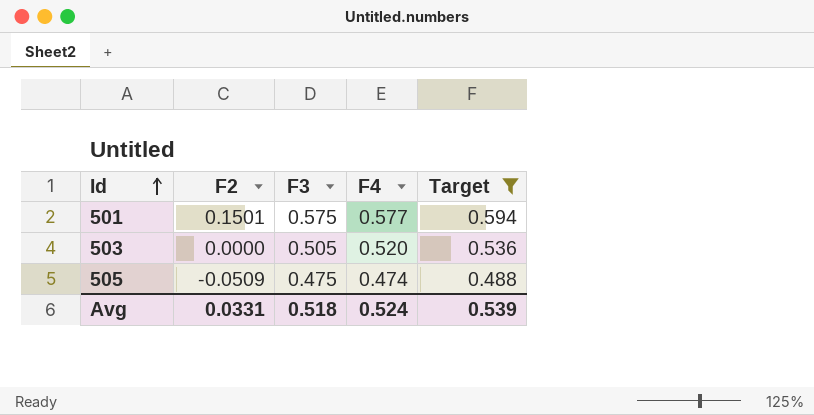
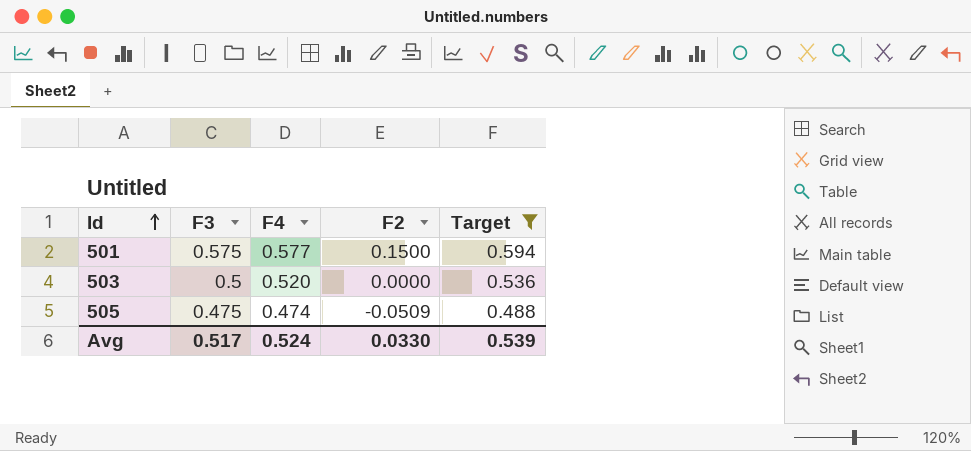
column F2 | position: 2 -> 4
501 | F2: 0.1501 -> 0.1500
503 | F3: 0.505 -> 0.5
Avg | F3: 0.518 -> 0.517
Avg | F2: 0.0331 -> 0.0330

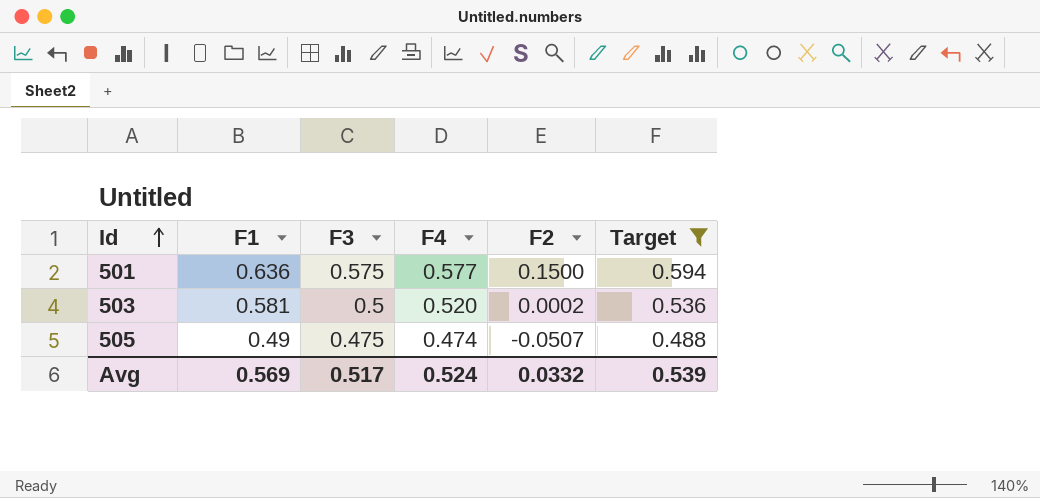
column F1 | position: none -> 2
503 | F2: 0.0000 -> 0.0002
505 | F2: -0.0509 -> -0.0507
Avg | F2: 0.0330 -> 0.0332

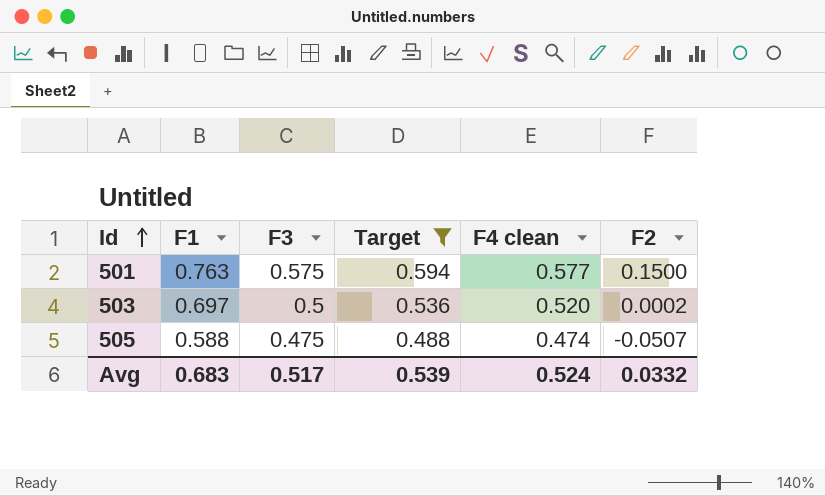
column Target | position: 6 -> 4
column name: F4 -> F4 clean
501 | F1: 0.636 -> 0.763
503 | F1: 0.581 -> 0.697
505 | F1: 0.49 -> 0.588
Avg | F1: 0.569 -> 0.683

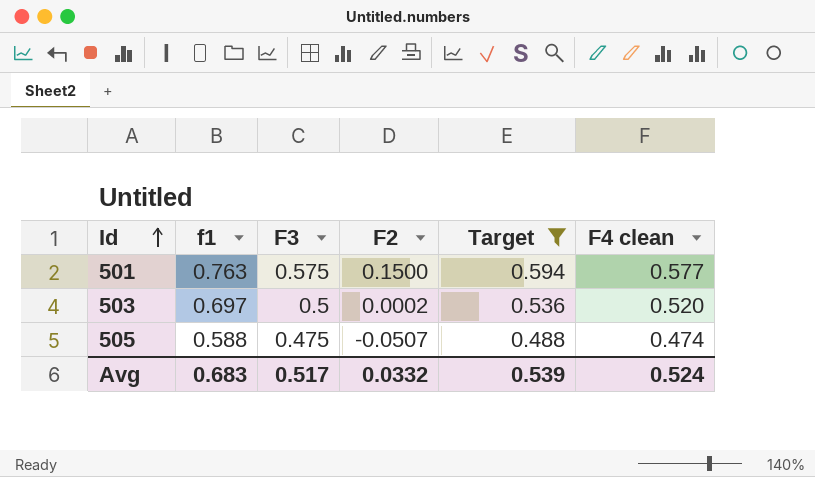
column name: F1 -> f1
column F2 | position: 6 -> 4

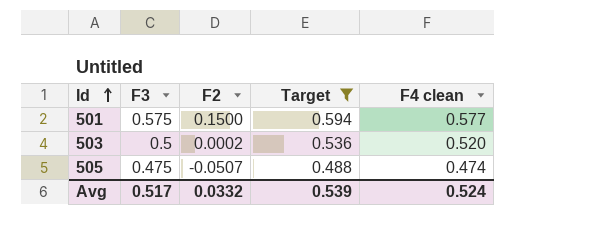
column f1 | position: 2 -> none

